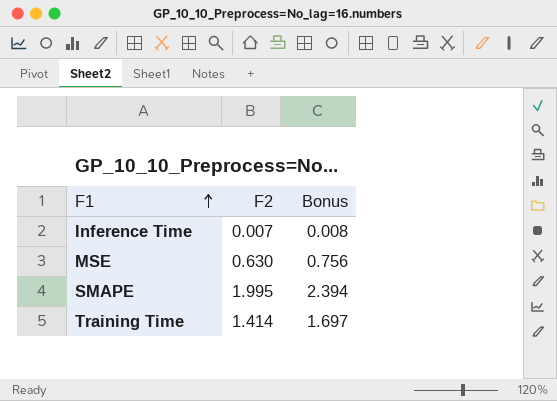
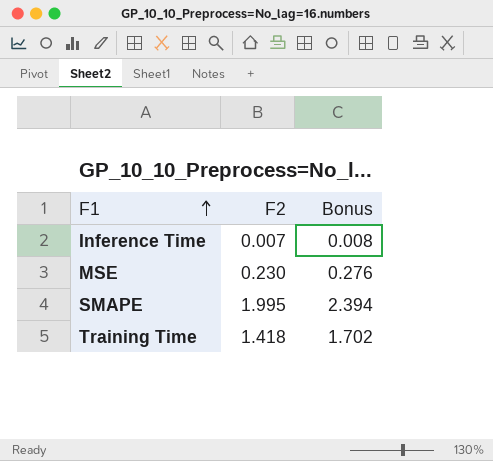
MSE | F2: 0.630 -> 0.230
MSE | Bonus: 0.756 -> 0.276
Training Time | F2: 1.414 -> 1.418
Training Time | Bonus: 1.697 -> 1.702

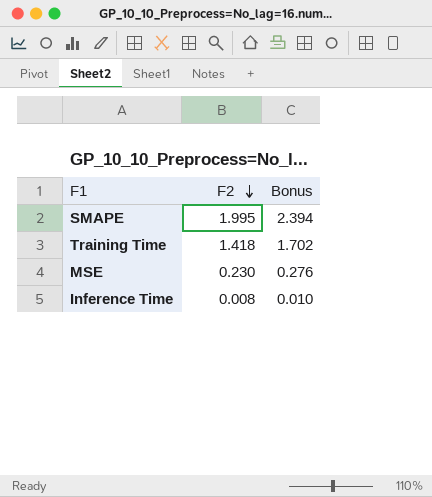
row order: F1 ascending -> F2 descending
Inference Time | F2: 0.007 -> 0.008
Inference Time | Bonus: 0.008 -> 0.010

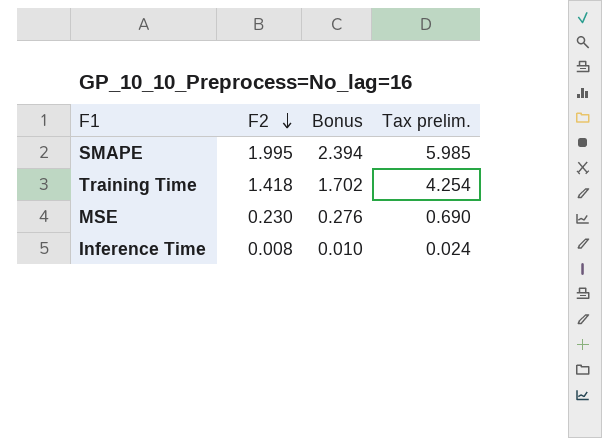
column Tax prelim. | formula: none -> [F2] * 3

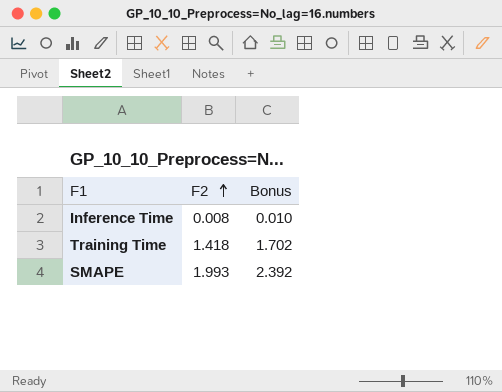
row order: F2 descending -> F2 ascending
column Tax prelim. | formula: [F2] * 3 -> none
row MSE: 0.230 | 0.276 | 0.690 -> none
SMAPE | F2: 1.995 -> 1.993
SMAPE | Bonus: 2.394 -> 2.392

